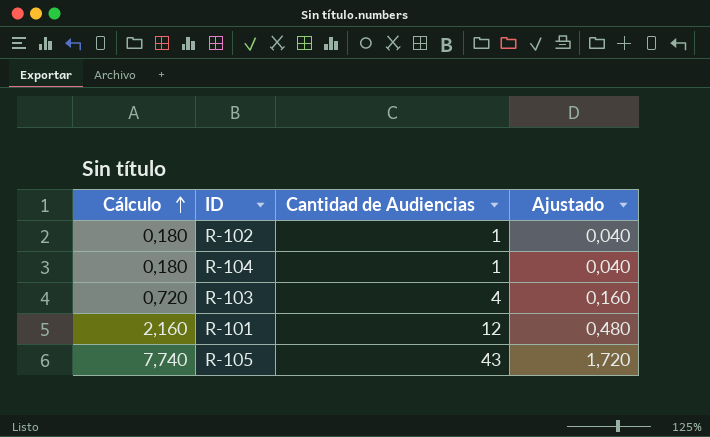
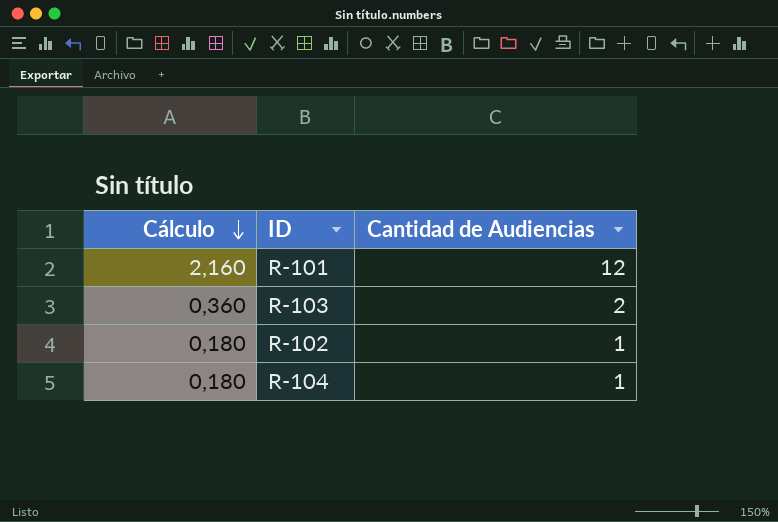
row order: Cálculo ascending -> Cálculo descending
column Ajustado | formula: [Cantidad de Audiencias] * 0,04 -> none
row R-105: 7,740 | 43 | 1,720 -> none
R-103 | Cálculo: 0,720 -> 0,360
R-103 | Cantidad de Audiencias: 4 -> 2

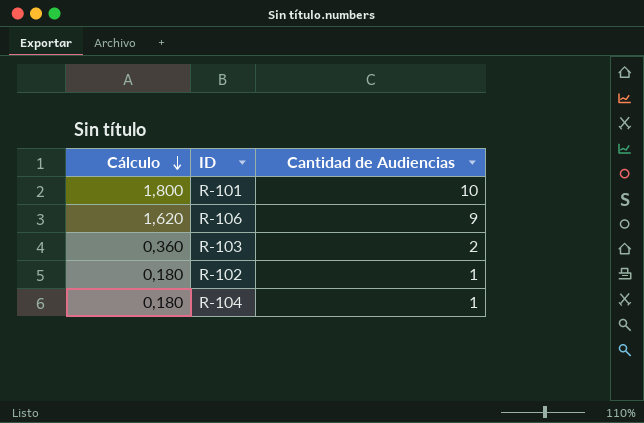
R-101 | Cálculo: 2,160 -> 1,800
R-101 | Cantidad de Audiencias: 12 -> 10
row R-106: none -> 1,620 | 9

